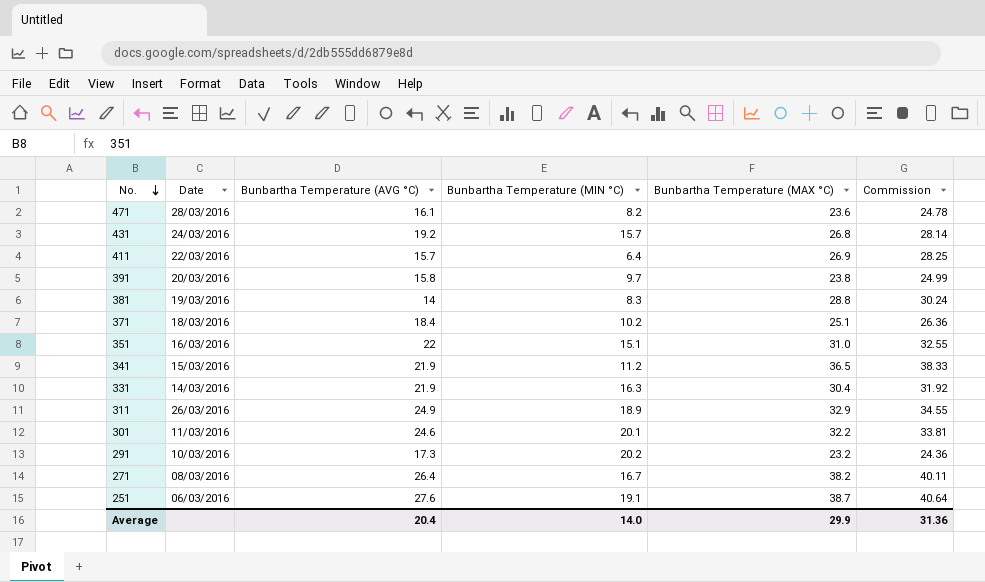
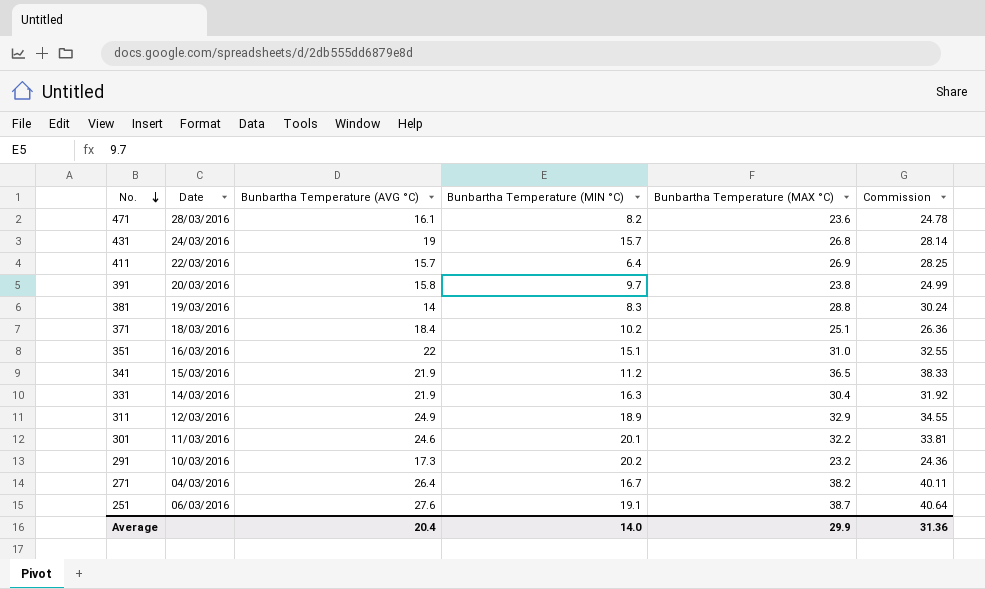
431 | Bunbartha Temperature (AVG °C): 19.2 -> 19
311 | Date: 26/03/2016 -> 12/03/2016
271 | Date: 08/03/2016 -> 04/03/2016

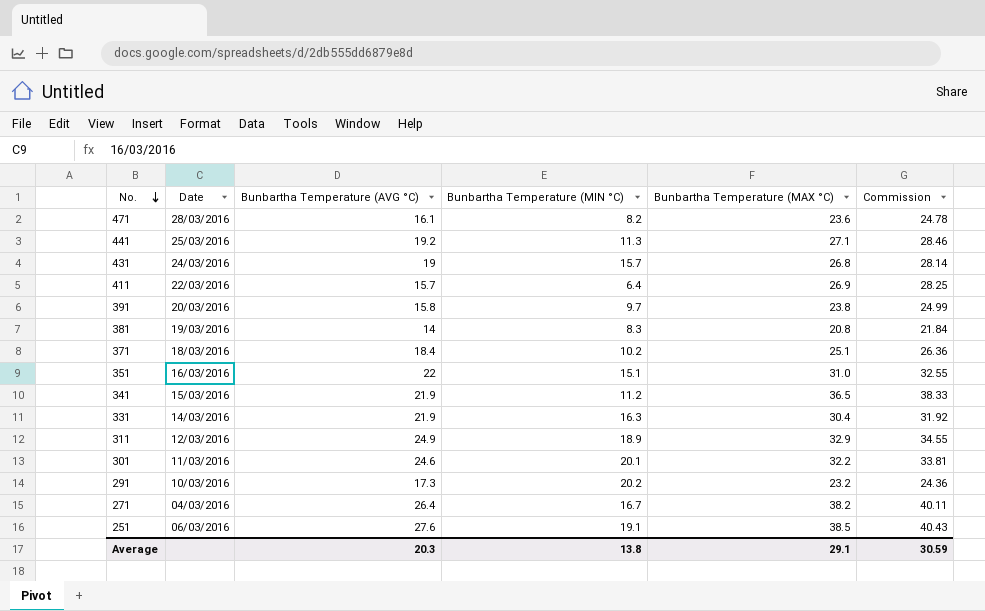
row 441: none -> 25/03/2016 | 19.2 | 11.3 | 27.1 | 28.46
381 | Bunbartha Temperature (MAX °C): 28.8 -> 20.8
381 | Commission: 30.24 -> 21.84
251 | Bunbartha Temperature (MAX °C): 38.7 -> 38.5
251 | Commission: 40.64 -> 40.43
Average | Bunbartha Temperature (AVG °C): 20.4 -> 20.3
Average | Bunbartha Temperature (MIN °C): 14.0 -> 13.8
Average | Bunbartha Temperature (MAX °C): 29.9 -> 29.1
Average | Commission: 31.36 -> 30.59

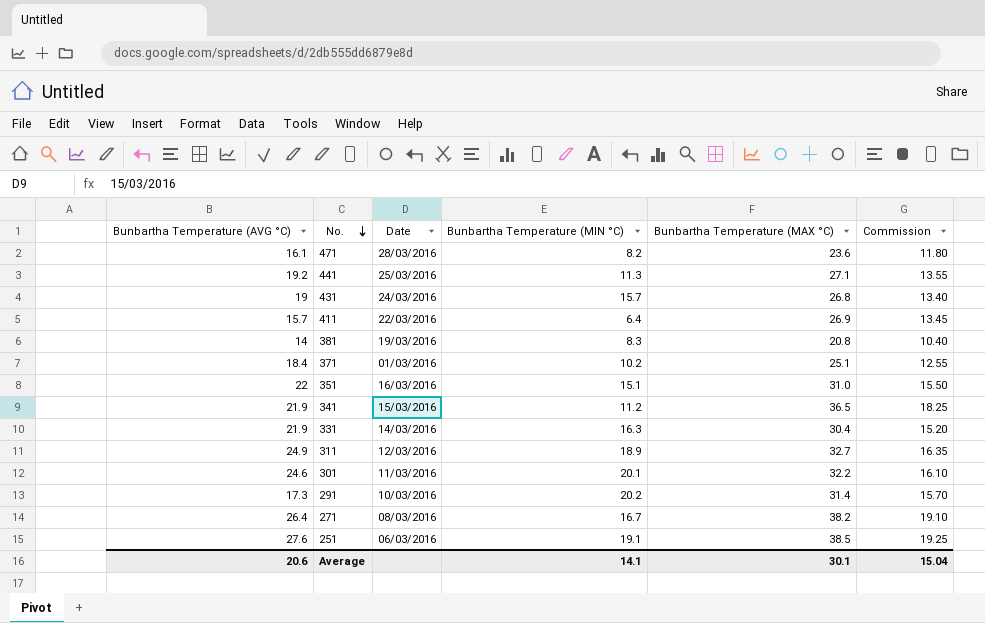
column Bunbartha Temperature (AVG °C) | position: 3 -> 1
column Commission | formula: [Bunbartha Temperature (MAX °C)] * 1.05 -> [Bunbartha Temperature (MAX °C)] * 0.5
row 391: 20/03/2016 | 15.8 | 9.7 | 23.8 | 24.99 -> none
371 | Date: 18/03/2016 -> 01/03/2016
311 | Bunbartha Temperature (MAX °C): 32.9 -> 32.7
291 | Bunbartha Temperature (MAX °C): 23.2 -> 31.4
271 | Date: 04/03/2016 -> 08/03/2016
Average | Bunbartha Temperature (AVG °C): 20.3 -> 20.6
Average | Bunbartha Temperature (MIN °C): 13.8 -> 14.1
Average | Bunbartha Temperature (MAX °C): 29.1 -> 30.1
Average | Commission: 30.59 -> 15.04

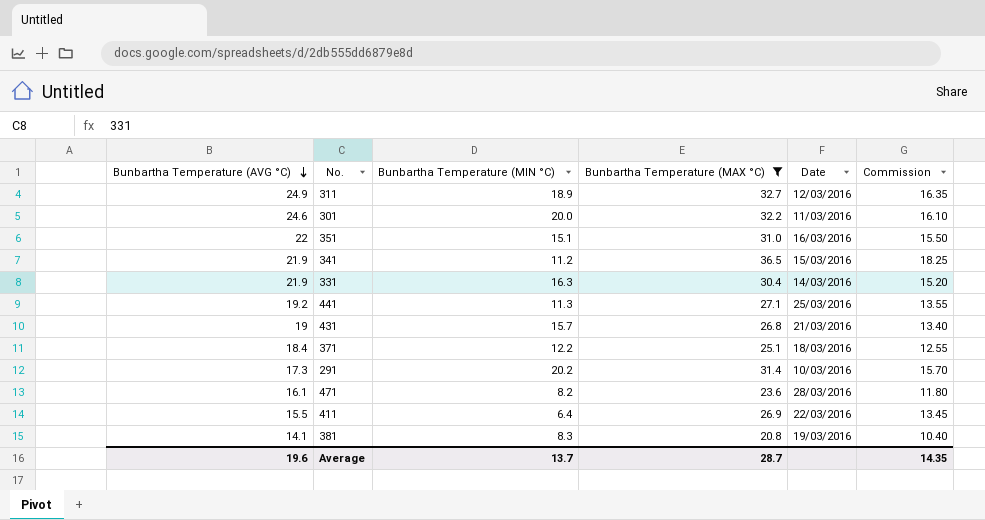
filter: none -> Bunbartha Temperature (MAX °C) <= 36.5
row order: No. descending -> Bunbartha Temperature (AVG °C) descending
column Date | position: 3 -> 5
301 | Bunbartha Temperature (MIN °C): 20.1 -> 20.0
431 | Date: 24/03/2016 -> 21/03/2016
371 | Bunbartha Temperature (MIN °C): 10.2 -> 12.2
371 | Date: 01/03/2016 -> 18/03/2016
411 | Bunbartha Temperature (AVG °C): 15.7 -> 15.5
381 | Bunbartha Temperature (AVG °C): 14 -> 14.1
Average | Bunbartha Temperature (AVG °C): 20.6 -> 19.6
Average | Bunbartha Temperature (MIN °C): 14.1 -> 13.7
Average | Bunbartha Temperature (MAX °C): 30.1 -> 28.7
Average | Commission: 15.04 -> 14.35

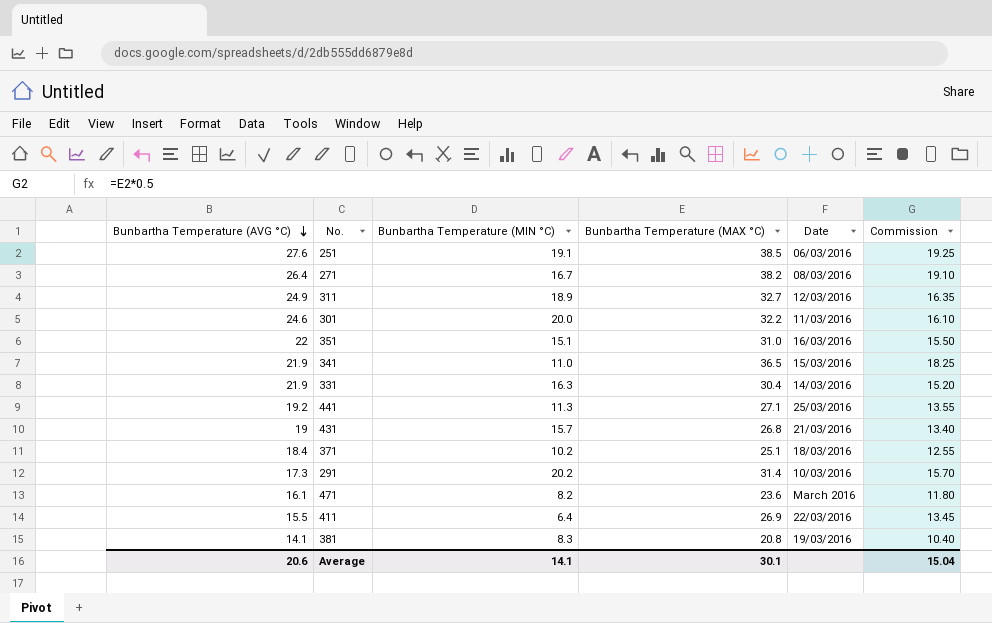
filter: Bunbartha Temperature (MAX °C) <= 36.5 -> none
341 | Bunbartha Temperature (MIN °C): 11.2 -> 11.0
371 | Bunbartha Temperature (MIN °C): 12.2 -> 10.2
471 | Date: 28/03/2016 -> March 2016
Average | Bunbartha Temperature (AVG °C): 19.6 -> 20.6
Average | Bunbartha Temperature (MIN °C): 13.7 -> 14.1
Average | Bunbartha Temperature (MAX °C): 28.7 -> 30.1
Average | Commission: 14.35 -> 15.04

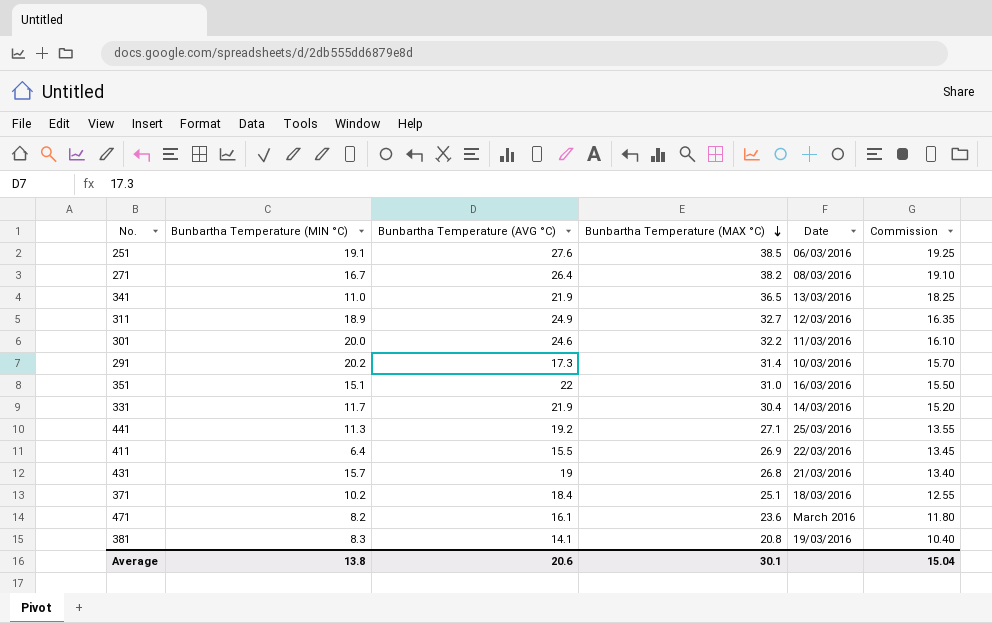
row order: Bunbartha Temperature (AVG °C) descending -> Bunbartha Temperature (MAX °C) descending
column Bunbartha Temperature (AVG °C) | position: 1 -> 3
341 | Date: 15/03/2016 -> 13/03/2016
331 | Bunbartha Temperature (MIN °C): 16.3 -> 11.7
Average | Bunbartha Temperature (MIN °C): 14.1 -> 13.8

